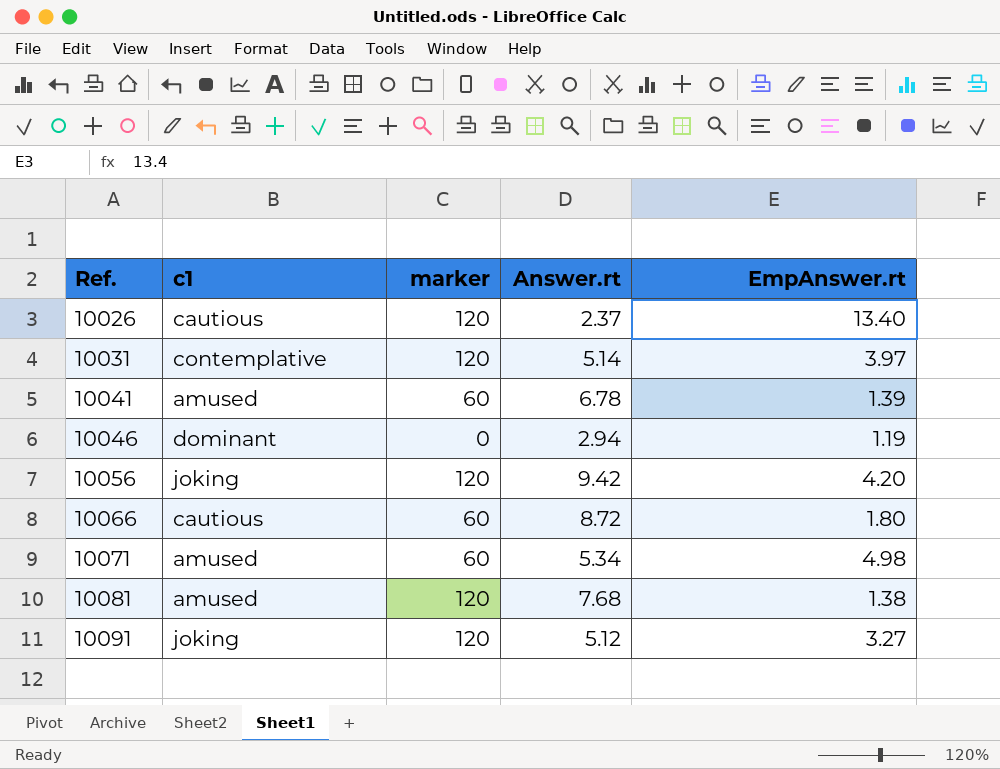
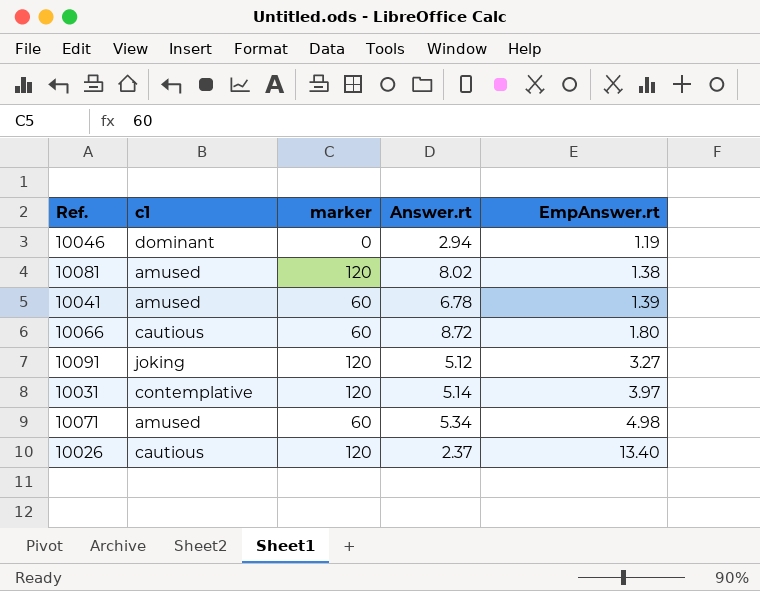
row order: Ref. ascending -> EmpAnswer.rt ascending
row 10056: joking | 120 | 9.42 | 4.20 -> none
10081 | Answer.rt: 7.68 -> 8.02

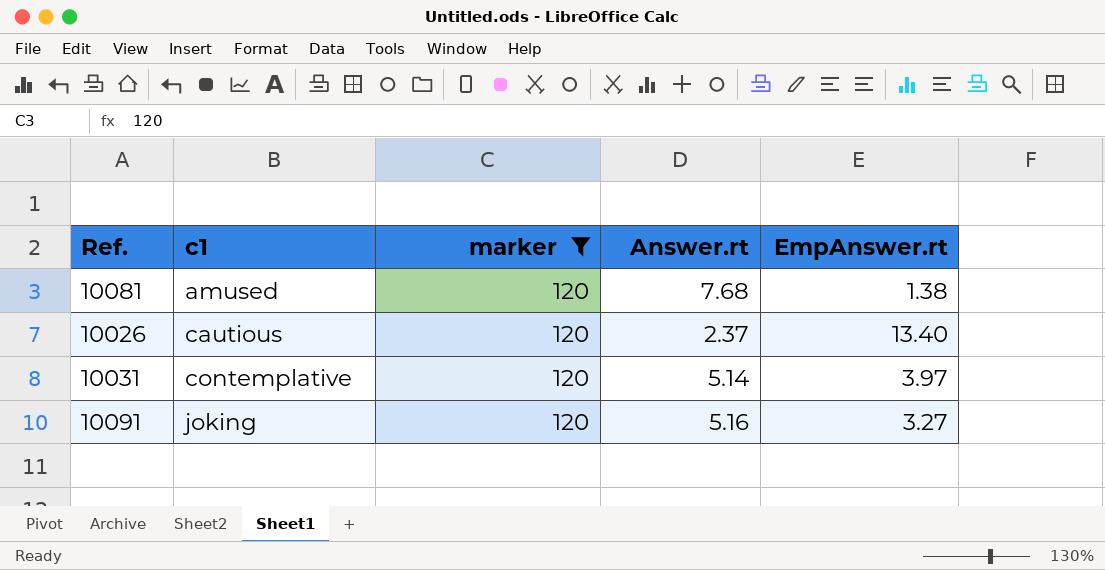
filter: none -> marker = 120
row order: EmpAnswer.rt ascending -> c1 ascending
10081 | Answer.rt: 8.02 -> 7.68
10091 | Answer.rt: 5.12 -> 5.16

